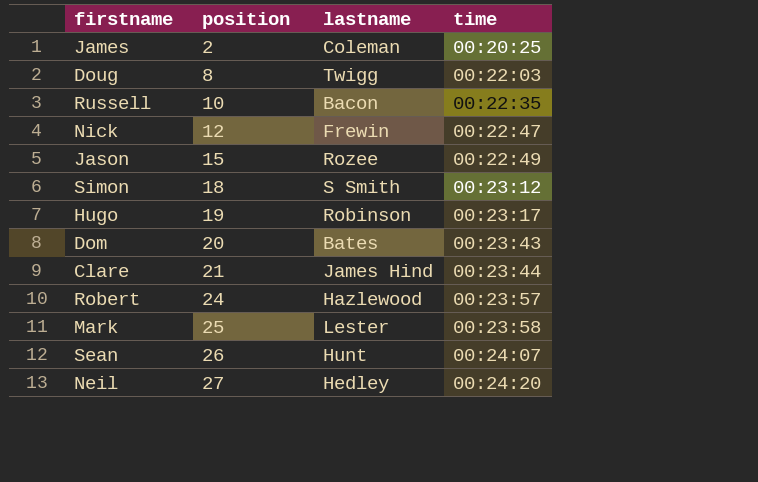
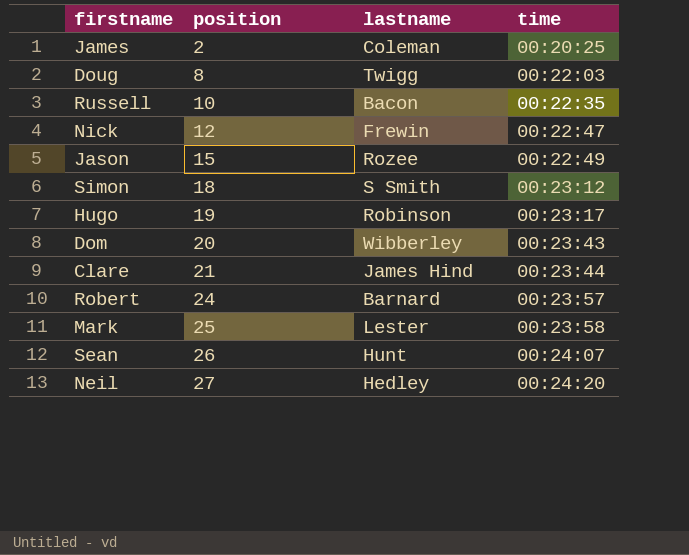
Dom | lastname: Bates -> Wibberley
Robert | lastname: Hazlewood -> Barnard

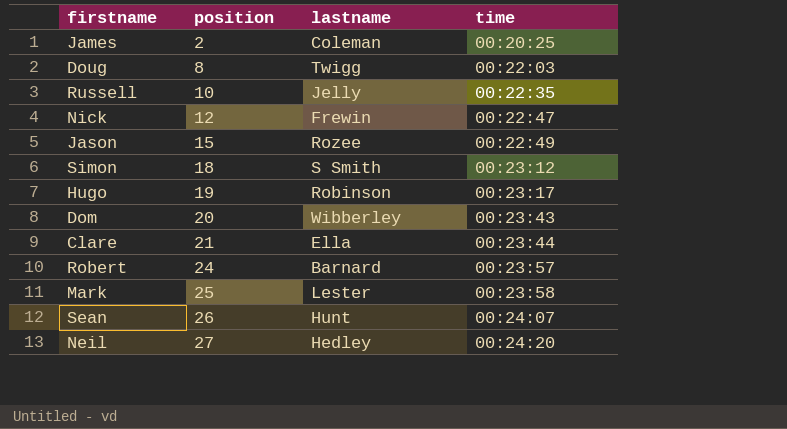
Russell | lastname: Bacon -> Jelly
Clare | lastname: James Hind -> Ella

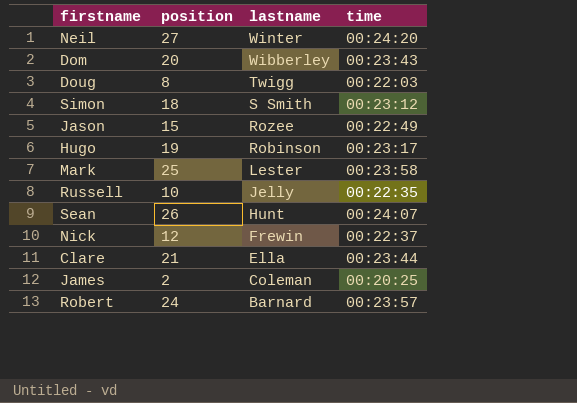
row order: position ascending -> lastname descending
Neil | lastname: Hedley -> Winter
Nick | time: 00:22:47 -> 00:22:37

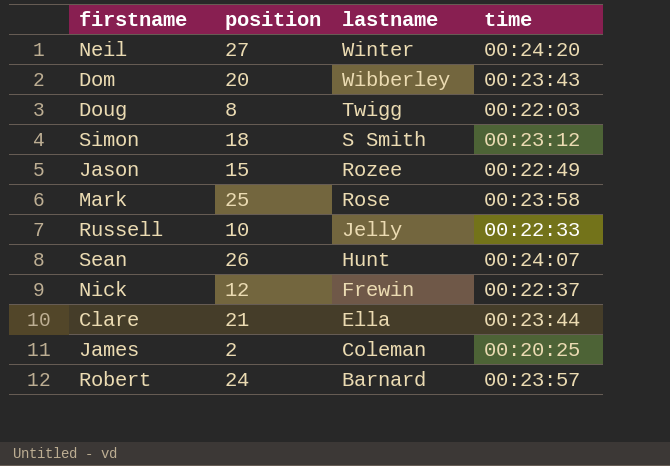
row Hugo: 19 | Robinson | 00:23:17 -> none
Mark | lastname: Lester -> Rose
Russell | time: 00:22:35 -> 00:22:33

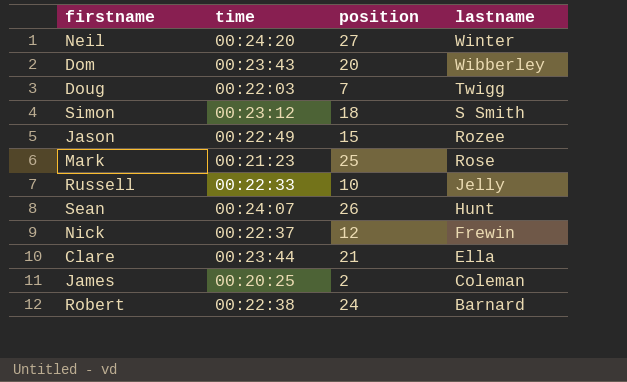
column time | position: 4 -> 2
Doug | position: 8 -> 7
Mark | time: 00:23:58 -> 00:21:23
Robert | time: 00:23:57 -> 00:22:38

